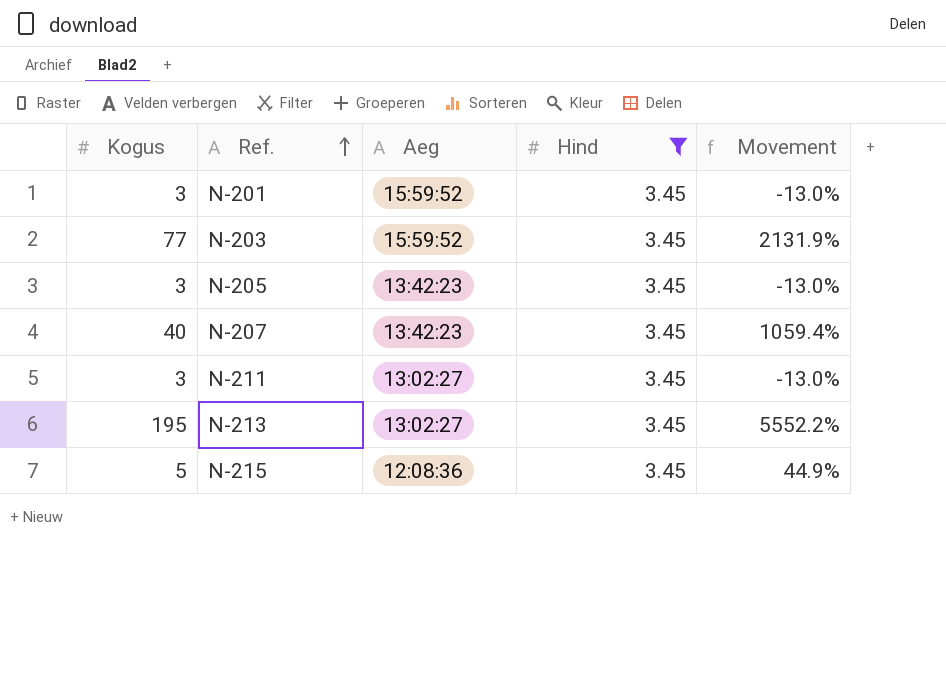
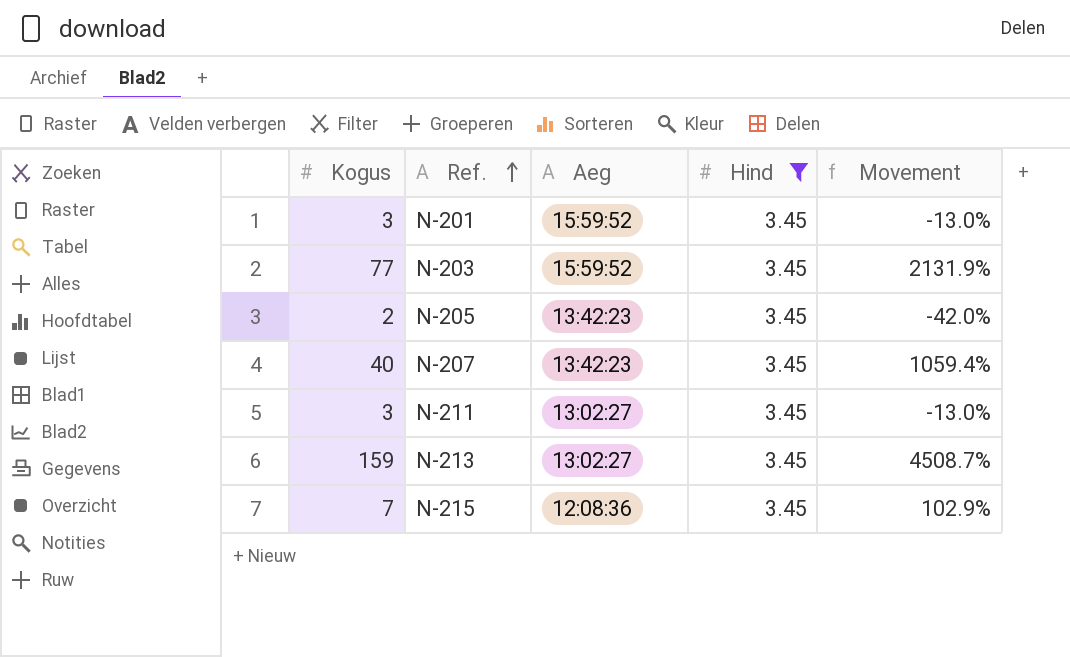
N-205 | Kogus: 3 -> 2
N-205 | Movement: -13.0% -> -42.0%
N-213 | Kogus: 195 -> 159
N-213 | Movement: 5552.2% -> 4508.7%
N-215 | Kogus: 5 -> 7
N-215 | Movement: 44.9% -> 102.9%

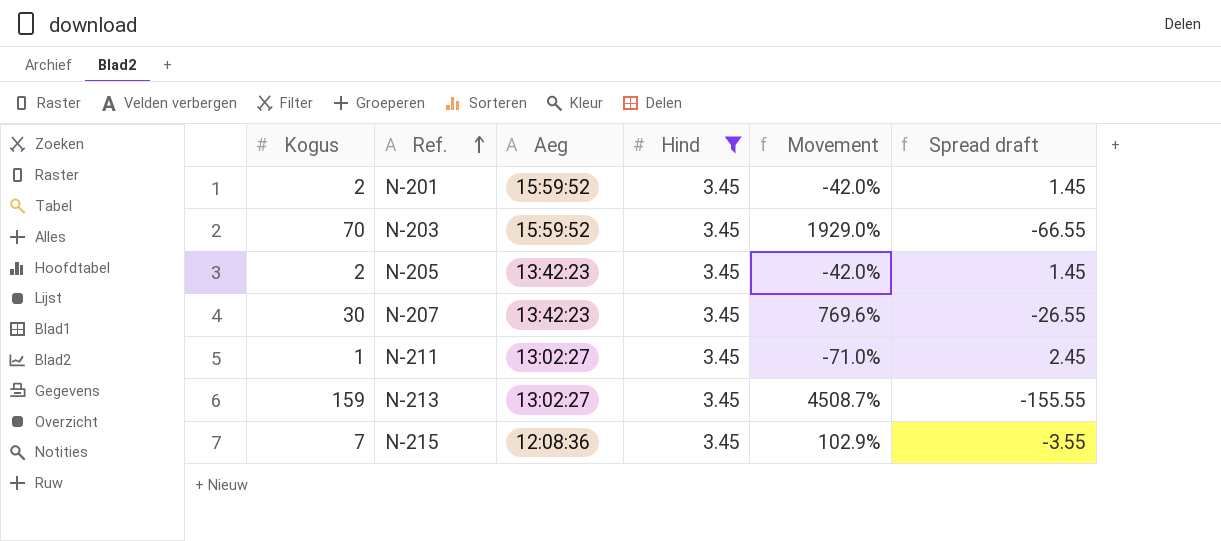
column Spread draft | formula: none -> [Hind] - [Kogus]
N-201 | Kogus: 3 -> 2
N-201 | Movement: -13.0% -> -42.0%
N-203 | Kogus: 77 -> 70
N-203 | Movement: 2131.9% -> 1929.0%
N-207 | Kogus: 40 -> 30
N-207 | Movement: 1059.4% -> 769.6%
N-211 | Kogus: 3 -> 1
N-211 | Movement: -13.0% -> -71.0%

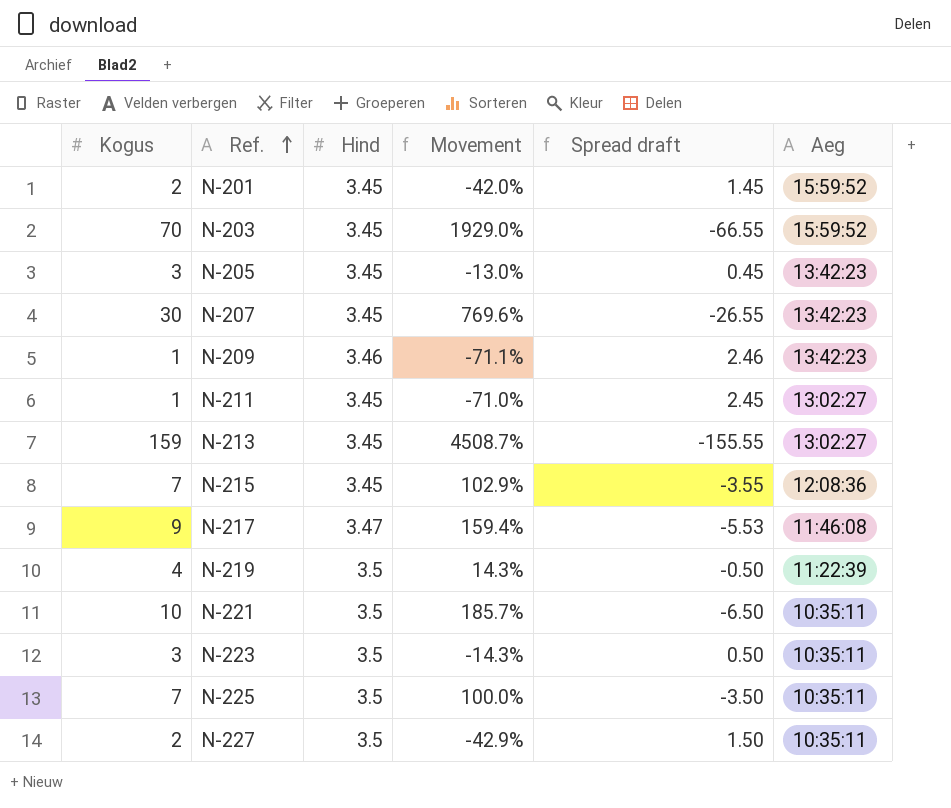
filter: Hind = 3.45 -> none
column Aeg | position: 3 -> 6
N-205 | Kogus: 2 -> 3
N-205 | Movement: -42.0% -> -13.0%
N-205 | Spread draft: 1.45 -> 0.45

